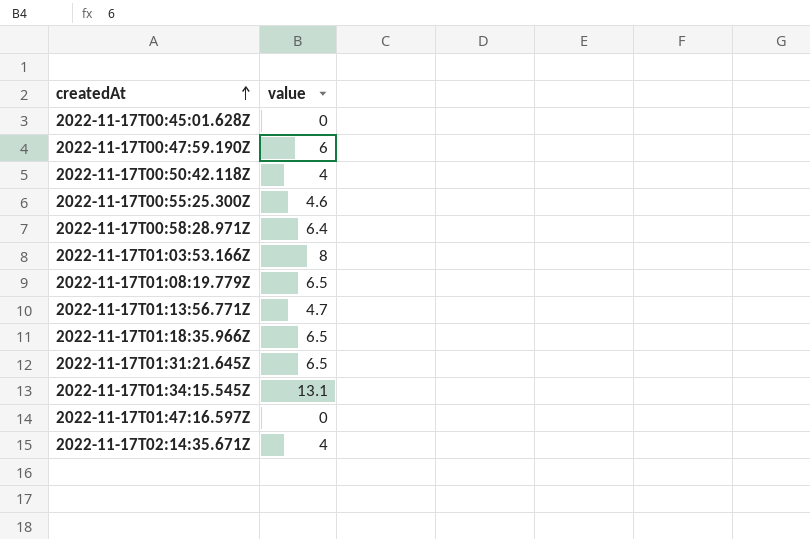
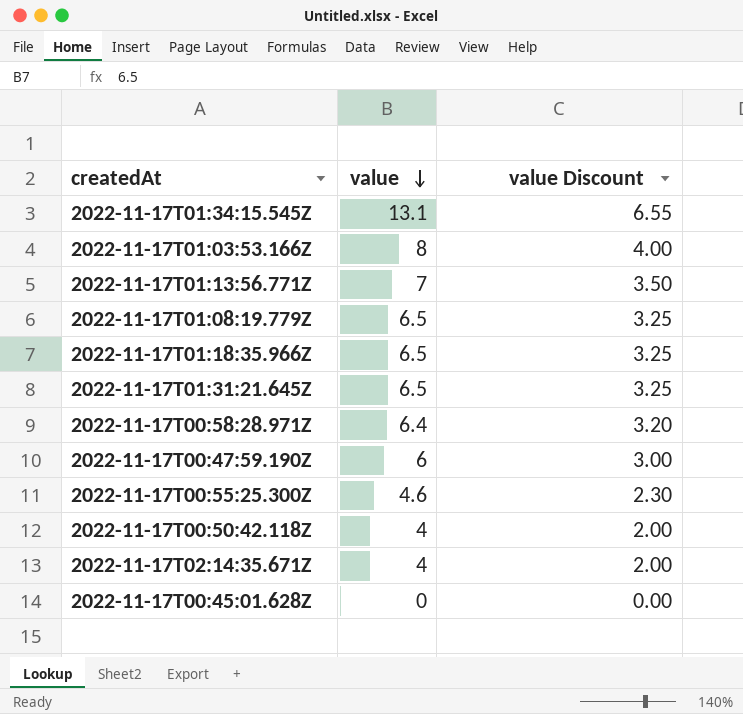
row order: createdAt ascending -> value descending
column value Discount | formula: none -> [value] * 0.5
row 2022-11-17T01:47:16.597Z: 0 -> none
2022-11-17T01:13:56.771Z | value: 4.7 -> 7

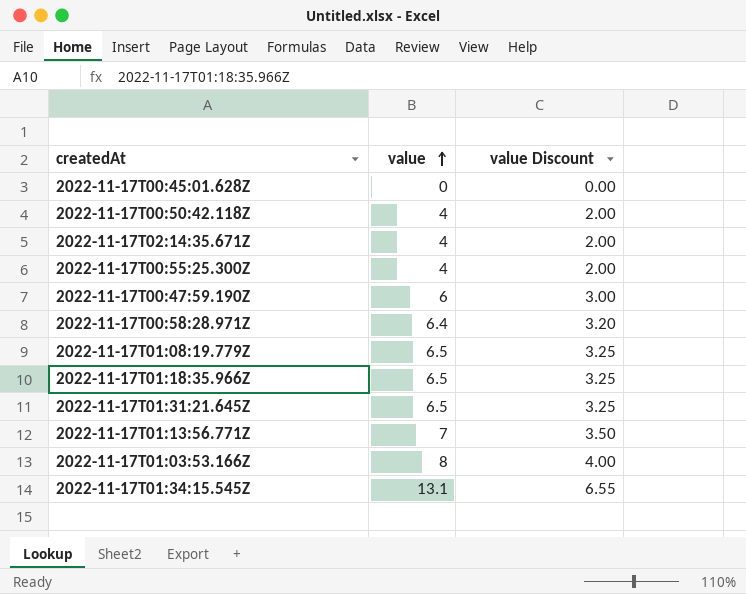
row order: value descending -> value ascending
2022-11-17T00:55:25.300Z | value: 4.6 -> 4
2022-11-17T00:55:25.300Z | value Discount: 2.30 -> 2.00

